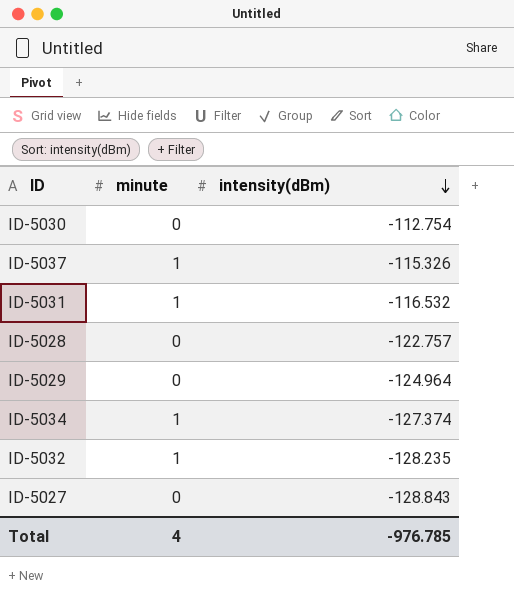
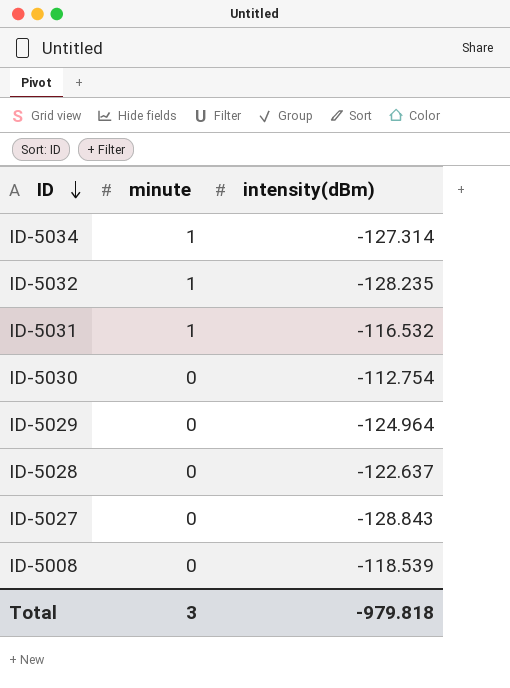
row order: intensity(dBm) descending -> ID descending
row ID-5037: 1 | -115.326 -> none
ID-5034 | intensity(dBm): -127.374 -> -127.314
ID-5028 | intensity(dBm): -122.757 -> -122.637
row ID-5008: none -> 0 | -118.539
Total | minute: 4 -> 3
Total | intensity(dBm): -976.785 -> -979.818

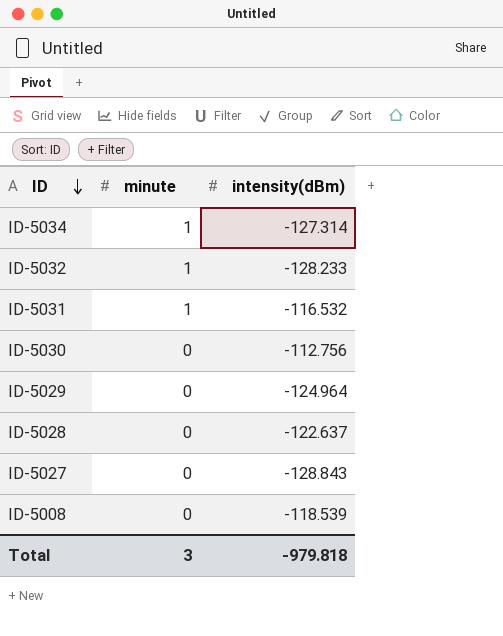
ID-5032 | intensity(dBm): -128.235 -> -128.233
ID-5030 | intensity(dBm): -112.754 -> -112.756

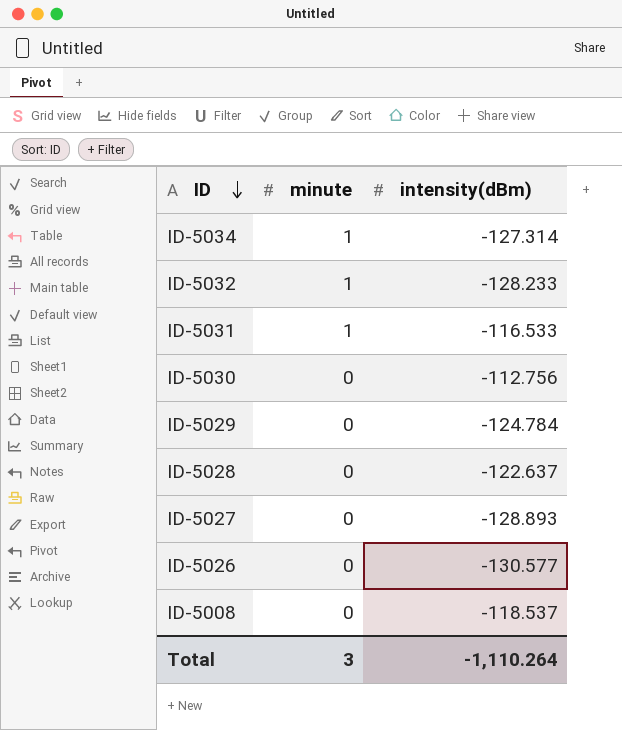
ID-5031 | intensity(dBm): -116.532 -> -116.533
ID-5029 | intensity(dBm): -124.964 -> -124.784
ID-5027 | intensity(dBm): -128.843 -> -128.893
row ID-5026: none -> 0 | -130.577
ID-5008 | intensity(dBm): -118.539 -> -118.537
Total | intensity(dBm): -979.818 -> -1,110.264

